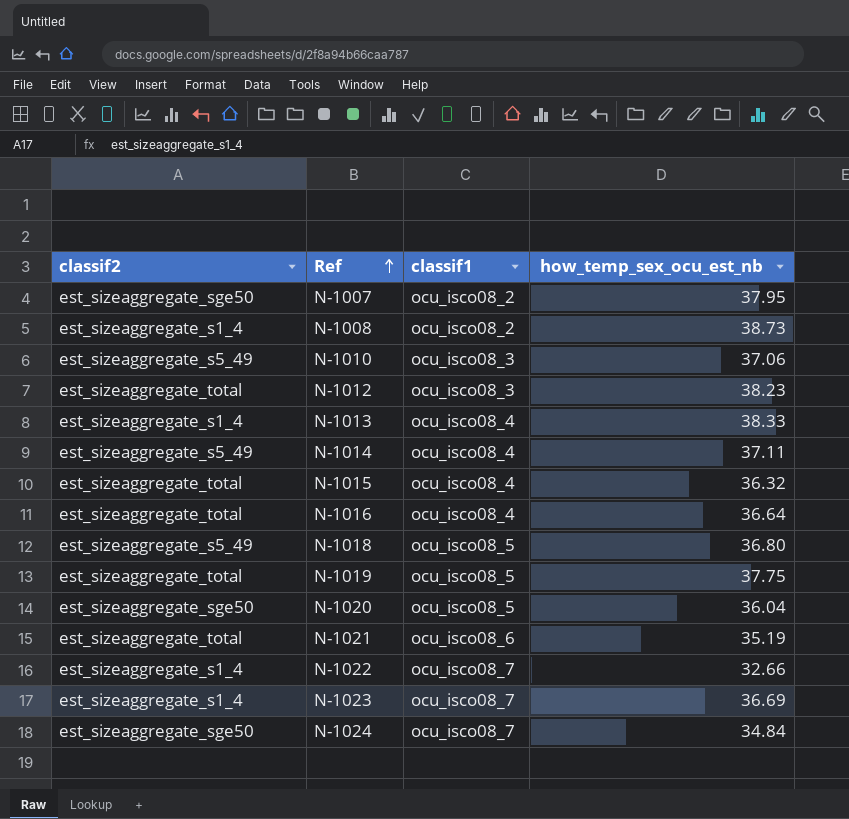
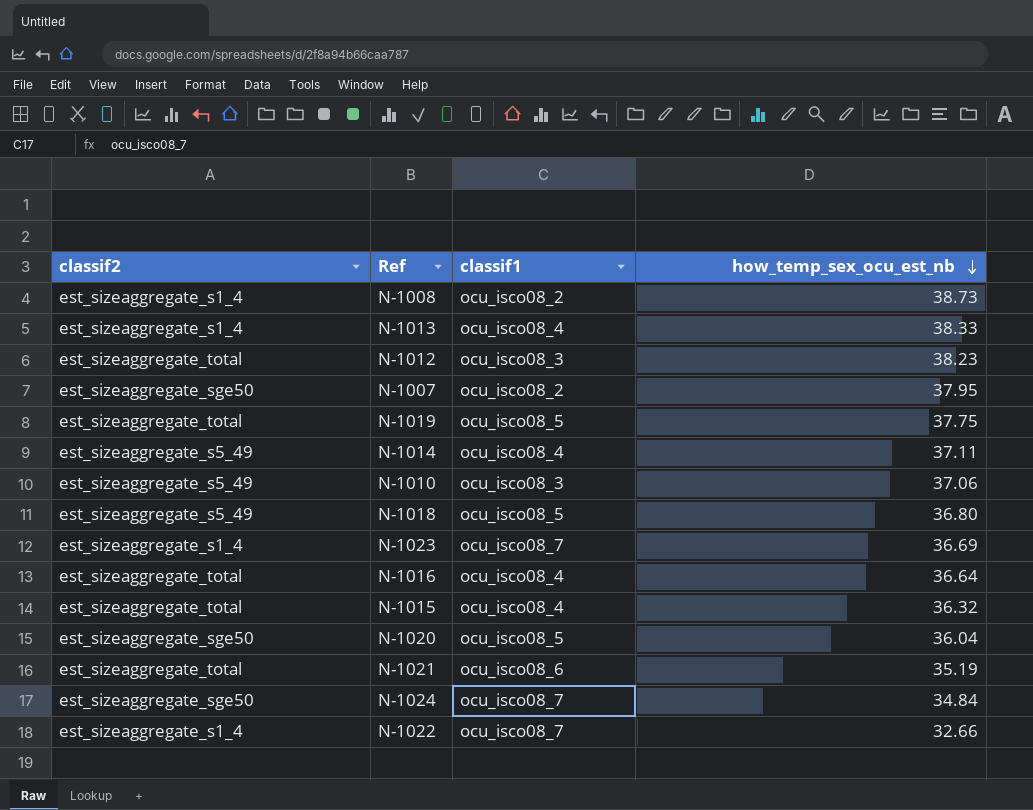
row order: Ref ascending -> how_temp_sex_ocu_est_nb descending

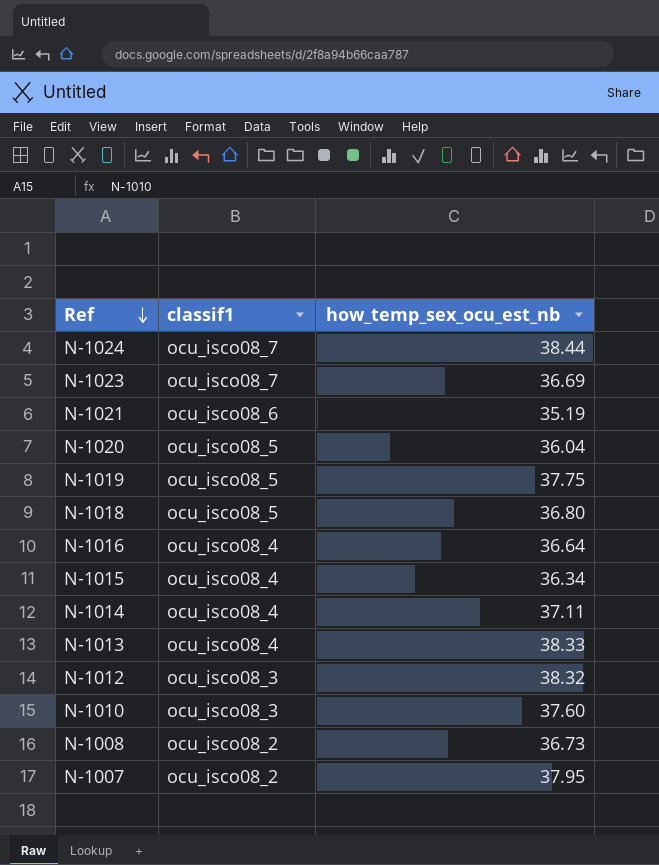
row order: how_temp_sex_ocu_est_nb descending -> Ref descending
column classif2 | position: 1 -> none
row N-1022: est_sizeaggregate_s1_4 | ocu_isco08_7 | 32.66 -> none
N-1024 | how_temp_sex_ocu_est_nb: 34.84 -> 38.44
N-1015 | how_temp_sex_ocu_est_nb: 36.32 -> 36.34
N-1012 | how_temp_sex_ocu_est_nb: 38.23 -> 38.32
N-1010 | how_temp_sex_ocu_est_nb: 37.06 -> 37.60
N-1008 | how_temp_sex_ocu_est_nb: 38.73 -> 36.73

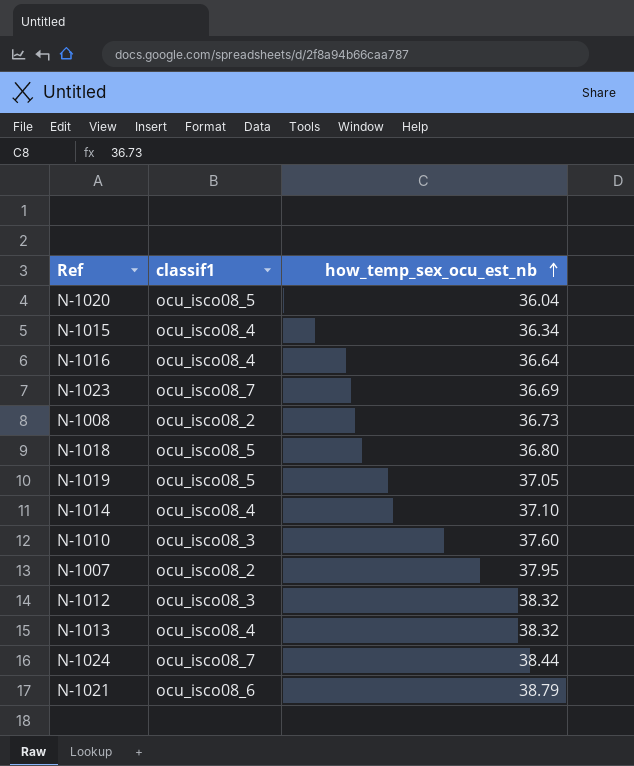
row order: Ref descending -> how_temp_sex_ocu_est_nb ascending
N-1019 | how_temp_sex_ocu_est_nb: 37.75 -> 37.05
N-1014 | how_temp_sex_ocu_est_nb: 37.11 -> 37.10
N-1013 | how_temp_sex_ocu_est_nb: 38.33 -> 38.32
N-1021 | how_temp_sex_ocu_est_nb: 35.19 -> 38.79

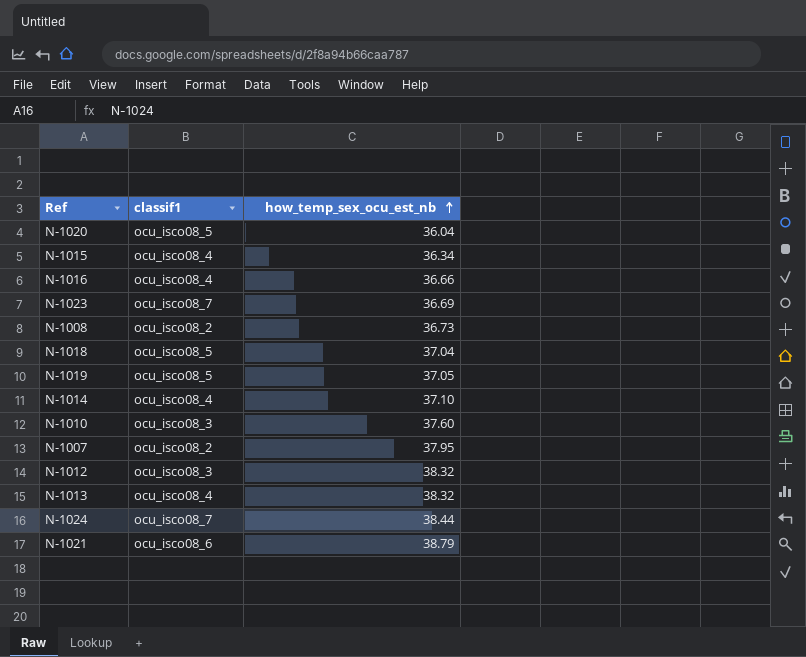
N-1016 | how_temp_sex_ocu_est_nb: 36.64 -> 36.66
N-1018 | how_temp_sex_ocu_est_nb: 36.80 -> 37.04

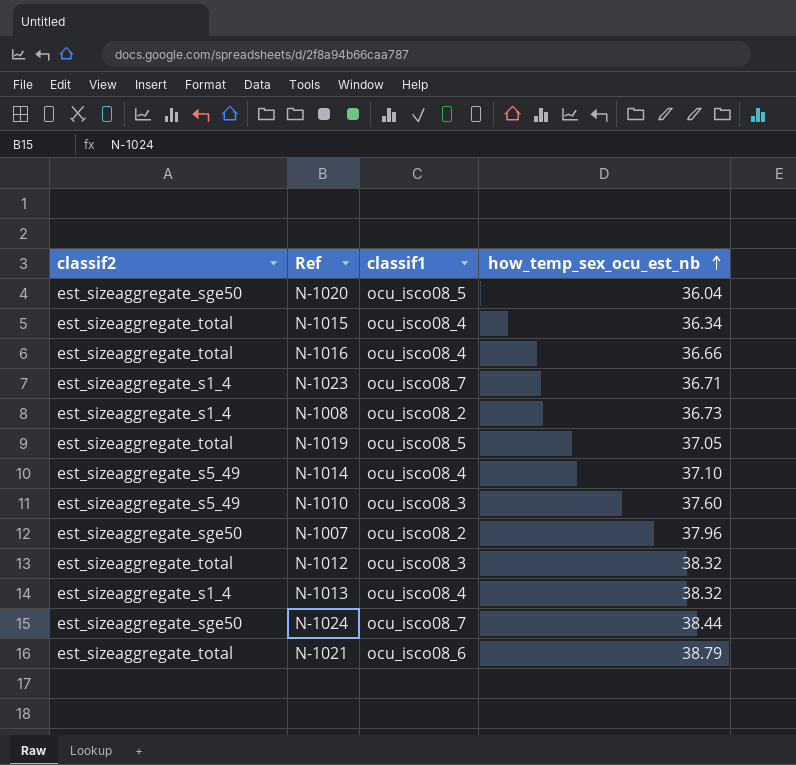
column classif2 | position: none -> 1
row N-1018: ocu_isco08_5 | 37.04 -> none
N-1023 | how_temp_sex_ocu_est_nb: 36.69 -> 36.71
N-1007 | how_temp_sex_ocu_est_nb: 37.95 -> 37.96

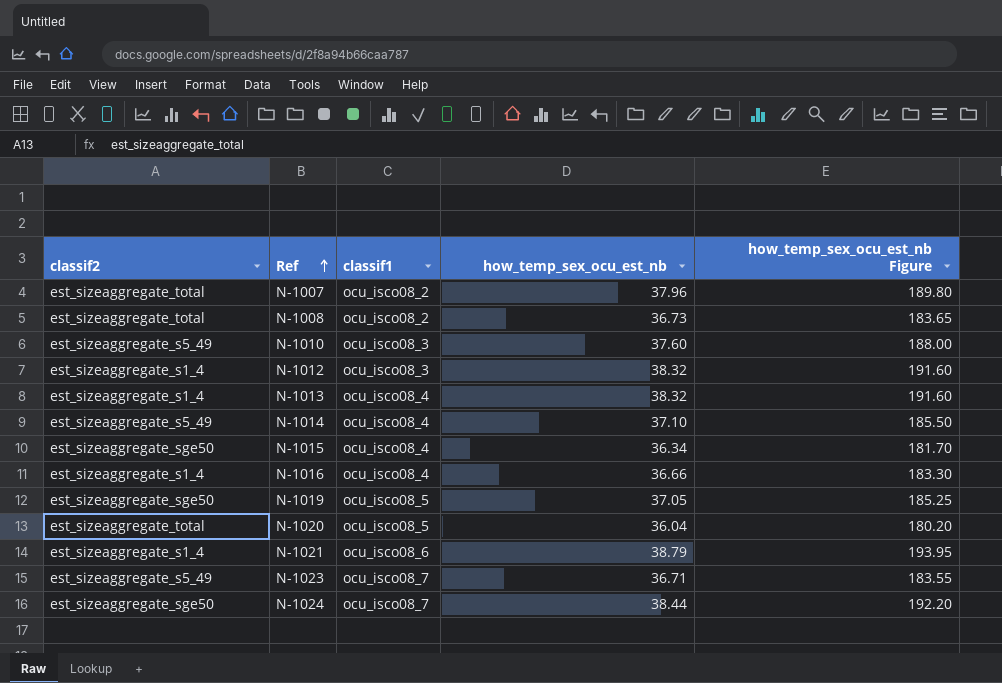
row order: how_temp_sex_ocu_est_nb ascending -> Ref ascending
column how_temp_sex_ocu_est_nb Figure | formula: none -> [how_temp_sex_ocu_est_nb] * 5
N-1007 | classif2: est_sizeaggregate_sge50 -> est_sizeaggregate_total
N-1008 | classif2: est_sizeaggregate_s1_4 -> est_sizeaggregate_total
N-1012 | classif2: est_sizeaggregate_total -> est_sizeaggregate_s1_4
N-1015 | classif2: est_sizeaggregate_total -> est_sizeaggregate_sge50
N-1016 | classif2: est_sizeaggregate_total -> est_sizeaggregate_s1_4
N-1019 | classif2: est_sizeaggregate_total -> est_sizeaggregate_sge50
N-1020 | classif2: est_sizeaggregate_sge50 -> est_sizeaggregate_total
N-1021 | classif2: est_sizeaggregate_total -> est_sizeaggregate_s1_4
N-1023 | classif2: est_sizeaggregate_s1_4 -> est_sizeaggregate_s5_49

